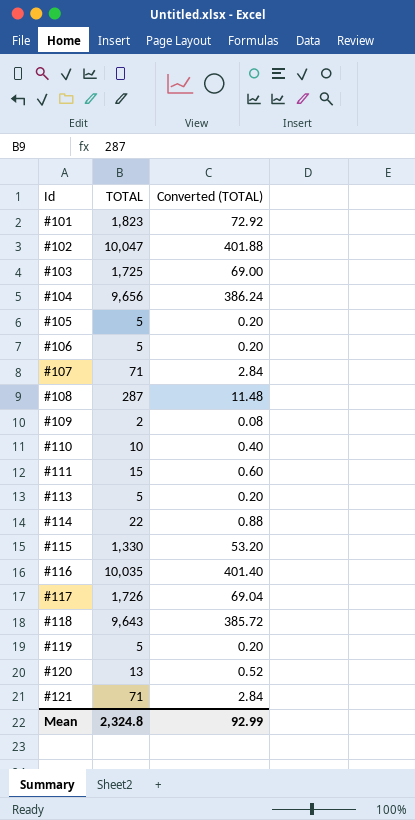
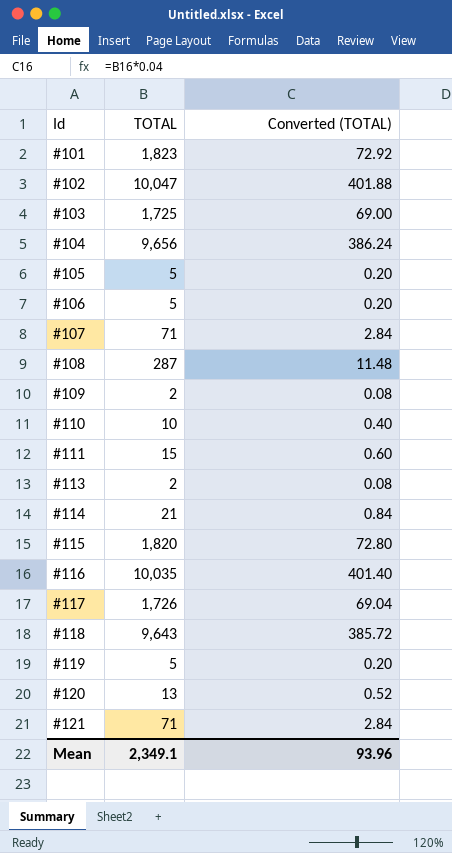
#113 | TOTAL: 5 -> 2
#113 | Converted (TOTAL): 0.20 -> 0.08
#114 | TOTAL: 22 -> 21
#114 | Converted (TOTAL): 0.88 -> 0.84
#115 | TOTAL: 1,330 -> 1,820
#115 | Converted (TOTAL): 53.20 -> 72.80
Mean | TOTAL: 2,324.8 -> 2,349.1
Mean | Converted (TOTAL): 92.99 -> 93.96

